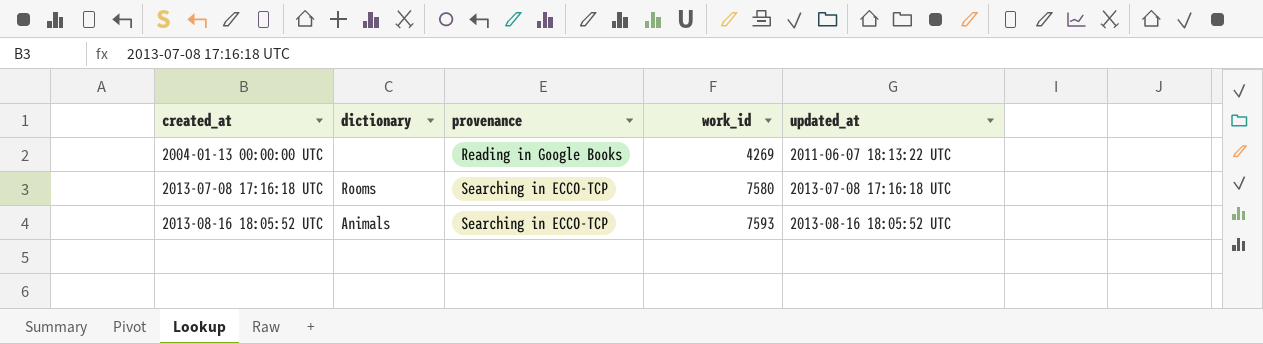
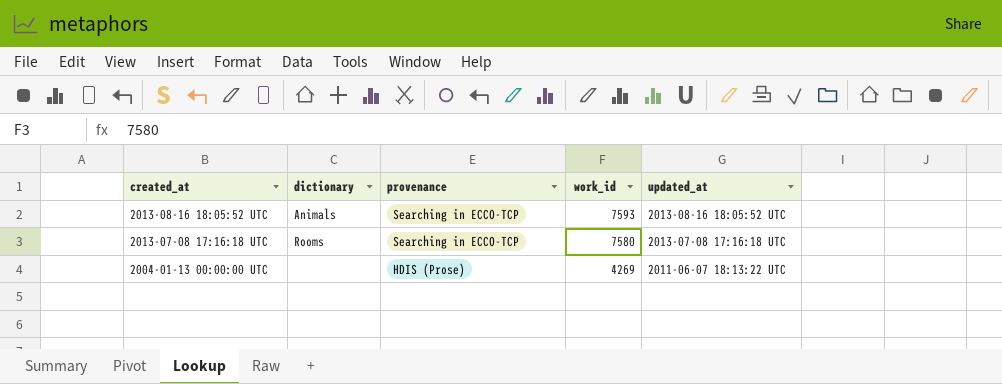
row order: created_at ascending -> created_at descending
2004-01-13 00:00:00 UTC | provenance: Reading in Google Books -> HDIS (Prose)

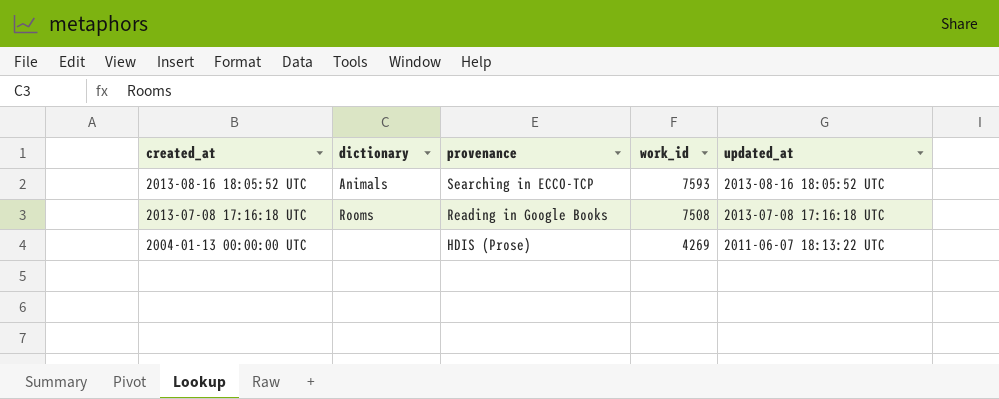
2013-07-08 17:16:18 UTC | provenance: Searching in ECCO-TCP -> Reading in Google Books
2013-07-08 17:16:18 UTC | work_id: 7580 -> 7508

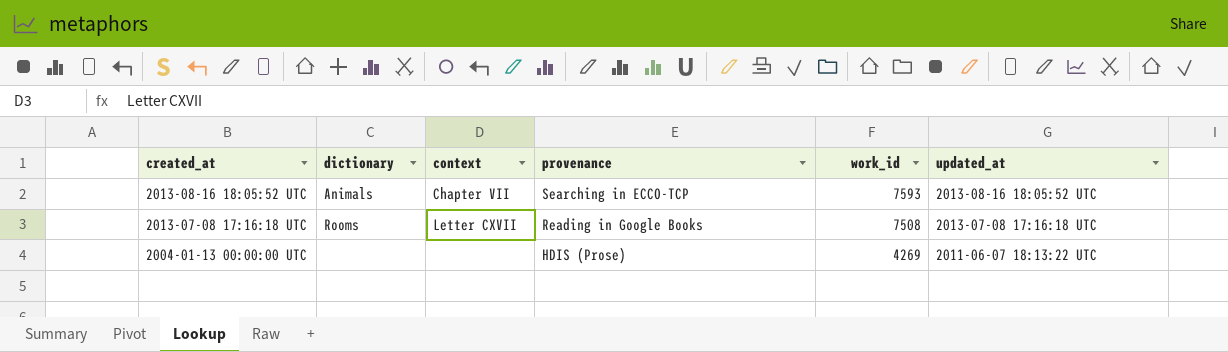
column context | position: none -> 3

